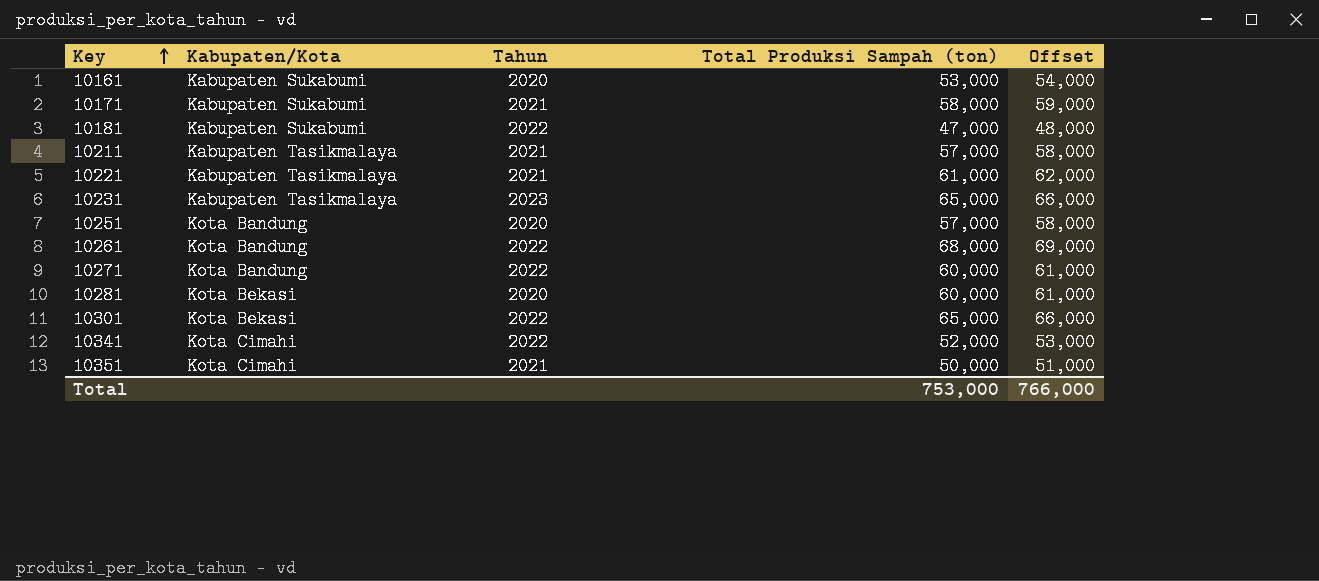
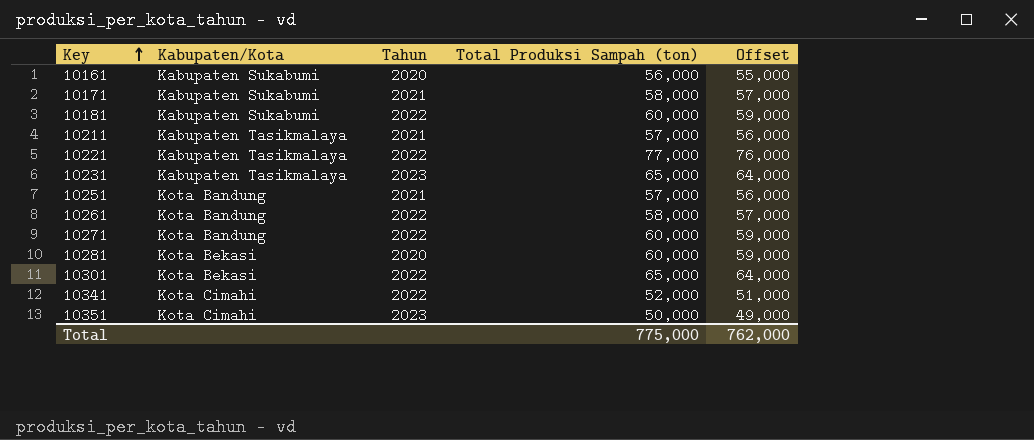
column Offset | formula: [Total Produksi Sampah (ton)] + 1000 -> [Total Produksi Sampah (ton)] - 1000
10161 | Total Produksi Sampah (ton): 53,000 -> 56,000
10181 | Total Produksi Sampah (ton): 47,000 -> 60,000
10221 | Tahun: 2021 -> 2022
10221 | Total Produksi Sampah (ton): 61,000 -> 77,000
10251 | Tahun: 2020 -> 2021
10261 | Total Produksi Sampah (ton): 68,000 -> 58,000
10351 | Tahun: 2021 -> 2023
Total | Total Produksi Sampah (ton): 753,000 -> 775,000
Total | Offset: 766,000 -> 762,000

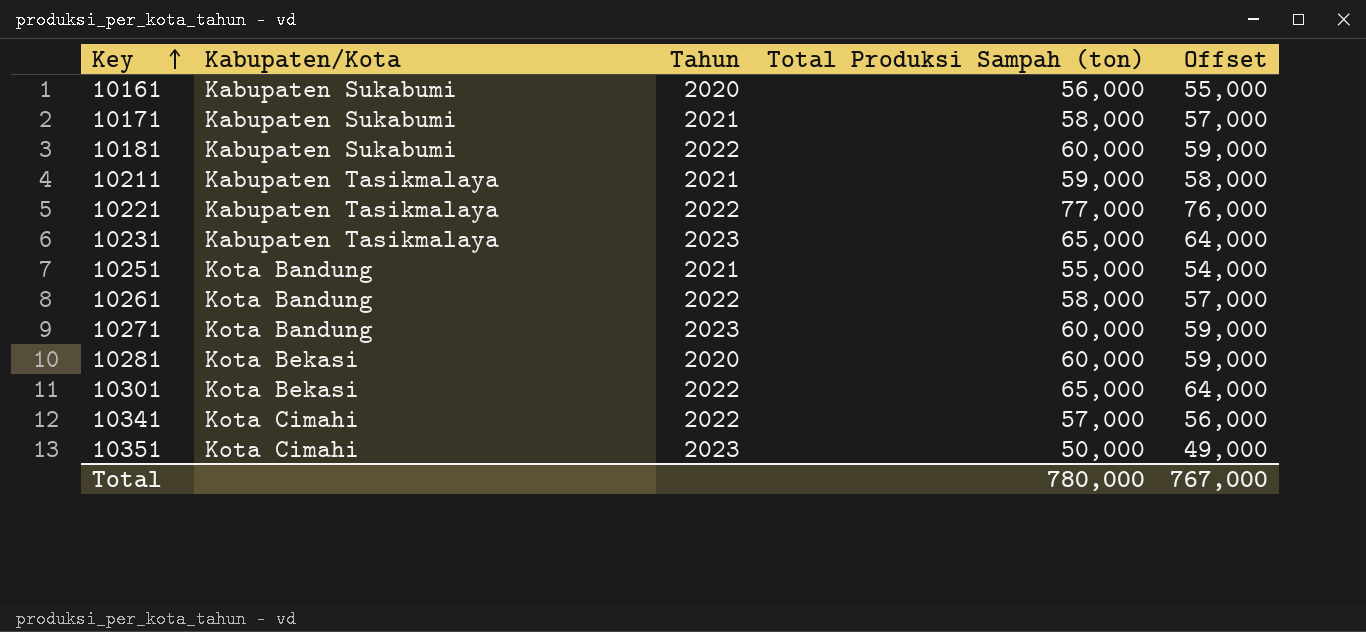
10211 | Total Produksi Sampah (ton): 57,000 -> 59,000
10211 | Offset: 56,000 -> 58,000
10251 | Total Produksi Sampah (ton): 57,000 -> 55,000
10251 | Offset: 56,000 -> 54,000
10271 | Tahun: 2022 -> 2023
10341 | Total Produksi Sampah (ton): 52,000 -> 57,000
10341 | Offset: 51,000 -> 56,000
Total | Total Produksi Sampah (ton): 775,000 -> 780,000
Total | Offset: 762,000 -> 767,000

